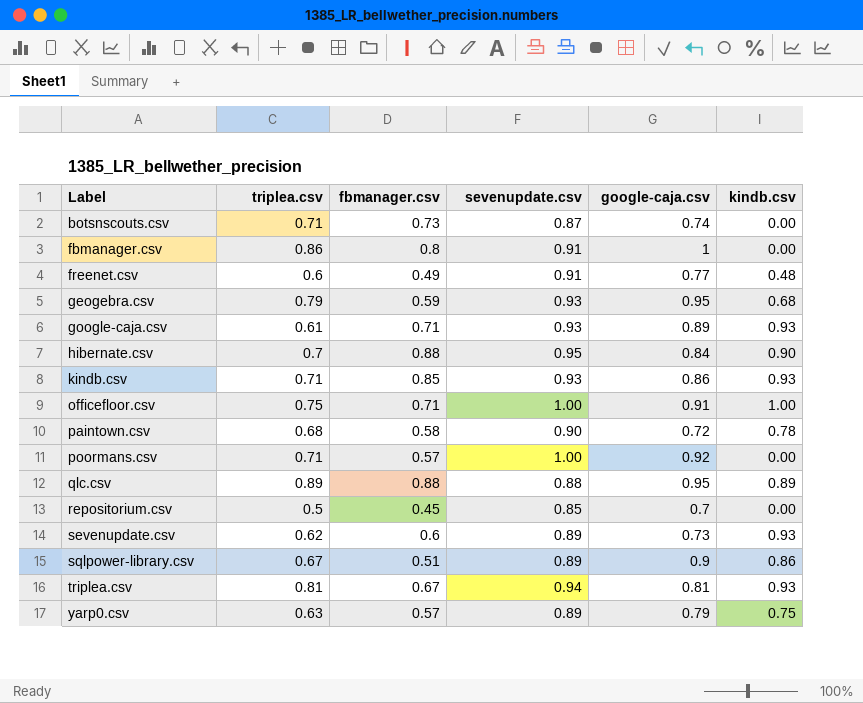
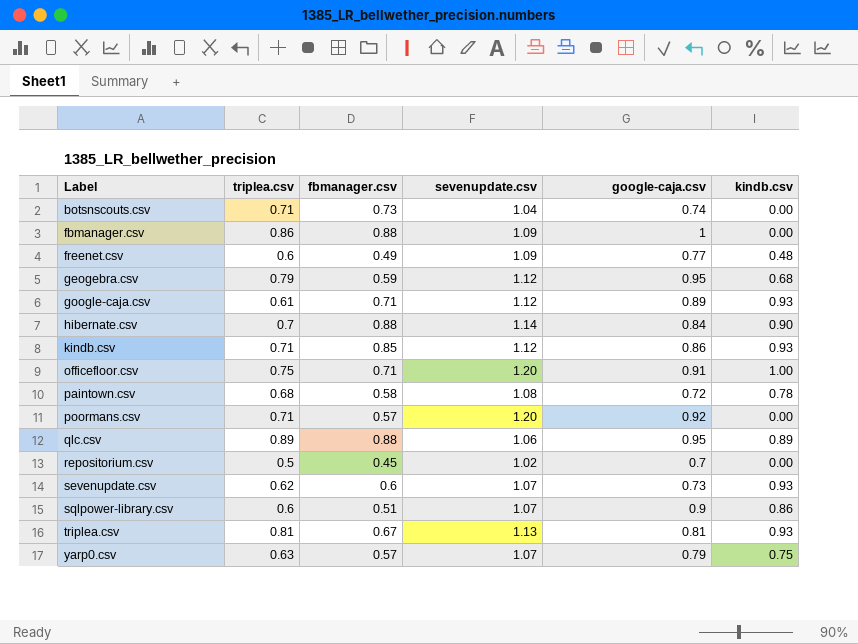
botsnscouts.csv | sevenupdate.csv: 0.87 -> 1.04
fbmanager.csv | fbmanager.csv: 0.8 -> 0.88
fbmanager.csv | sevenupdate.csv: 0.91 -> 1.09
freenet.csv | sevenupdate.csv: 0.91 -> 1.09
geogebra.csv | sevenupdate.csv: 0.93 -> 1.12
google-caja.csv | sevenupdate.csv: 0.93 -> 1.12
hibernate.csv | sevenupdate.csv: 0.95 -> 1.14
kindb.csv | sevenupdate.csv: 0.93 -> 1.12
officefloor.csv | sevenupdate.csv: 1.00 -> 1.20
paintown.csv | sevenupdate.csv: 0.90 -> 1.08
poormans.csv | sevenupdate.csv: 1.00 -> 1.20
qlc.csv | sevenupdate.csv: 0.88 -> 1.06
repositorium.csv | sevenupdate.csv: 0.85 -> 1.02
sevenupdate.csv | sevenupdate.csv: 0.89 -> 1.07
sqlpower-library.csv | triplea.csv: 0.67 -> 0.6
sqlpower-library.csv | sevenupdate.csv: 0.89 -> 1.07
triplea.csv | sevenupdate.csv: 0.94 -> 1.13
yarp0.csv | sevenupdate.csv: 0.89 -> 1.07

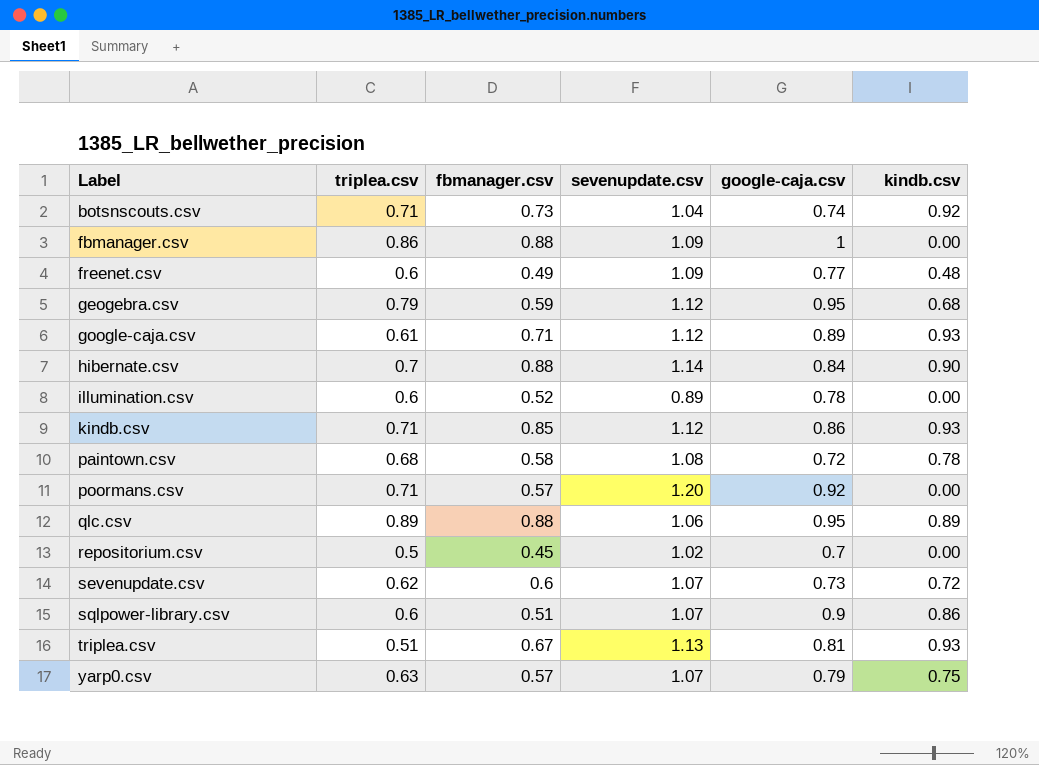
row officefloor.csv: 0.75 | 0.71 | 1.20 | 0.91 | 1.00 -> none
botsnscouts.csv | kindb.csv: 0.00 -> 0.92
row illumination.csv: none -> 0.6 | 0.52 | 0.89 | 0.78 | 0.00
sevenupdate.csv | kindb.csv: 0.93 -> 0.72
triplea.csv | triplea.csv: 0.81 -> 0.51

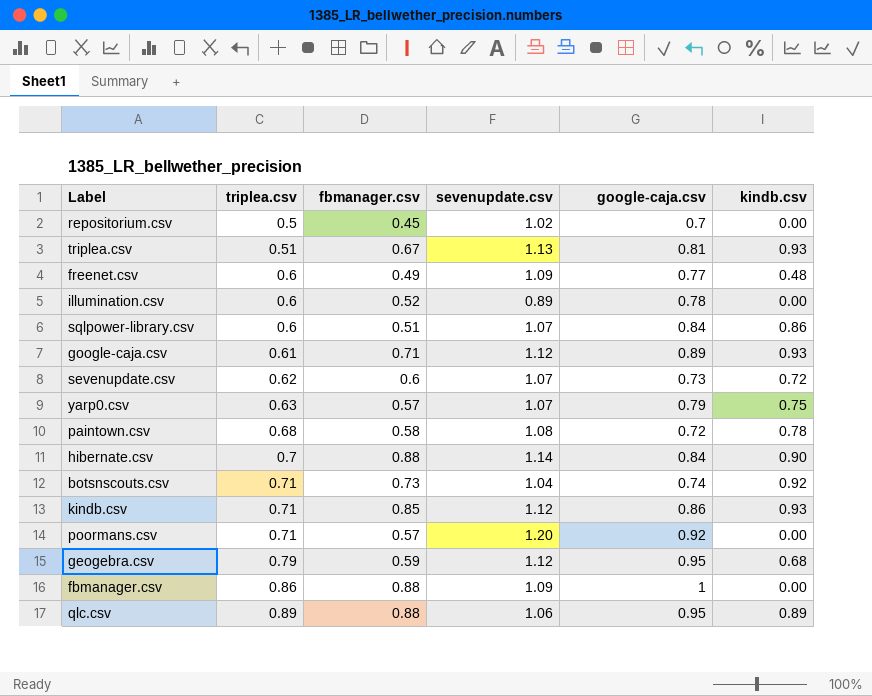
row order: Label ascending -> triplea.csv ascending
sqlpower-library.csv | google-caja.csv: 0.9 -> 0.84

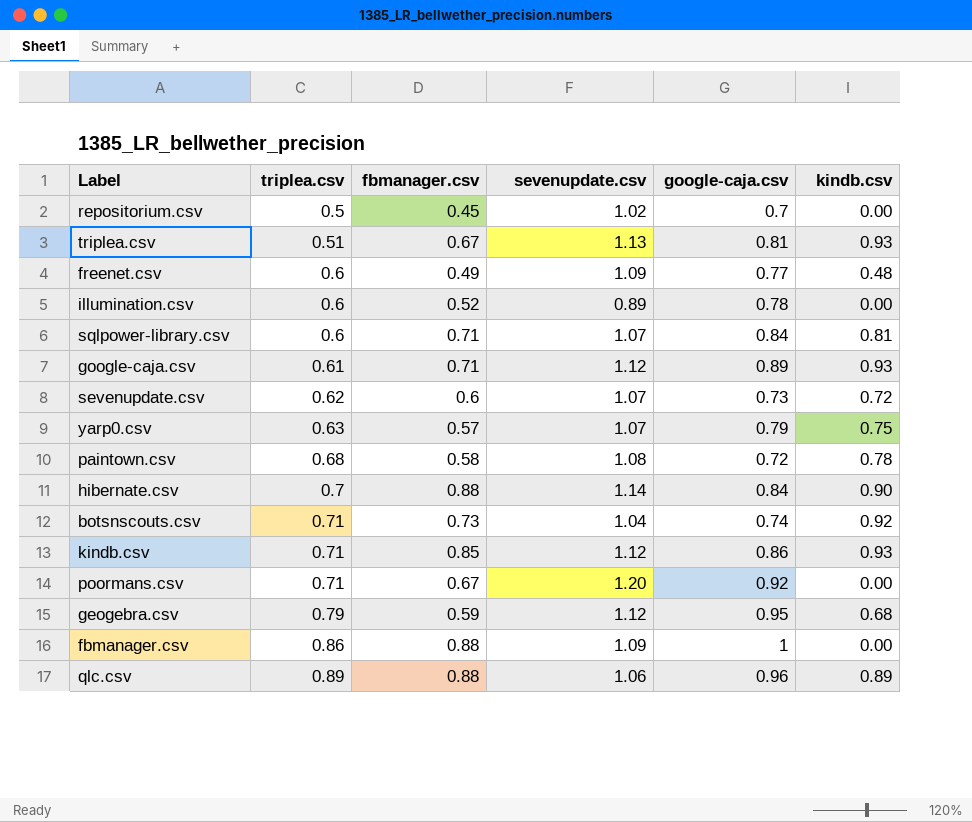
sqlpower-library.csv | fbmanager.csv: 0.51 -> 0.71
sqlpower-library.csv | kindb.csv: 0.86 -> 0.81
poormans.csv | fbmanager.csv: 0.57 -> 0.67
qlc.csv | google-caja.csv: 0.95 -> 0.96

